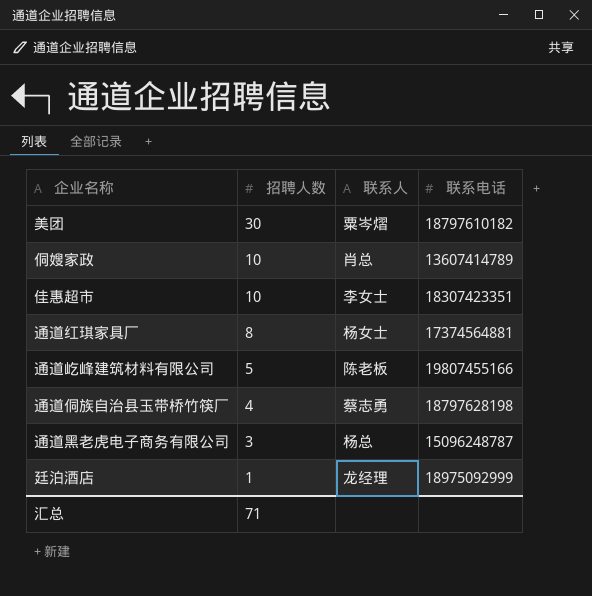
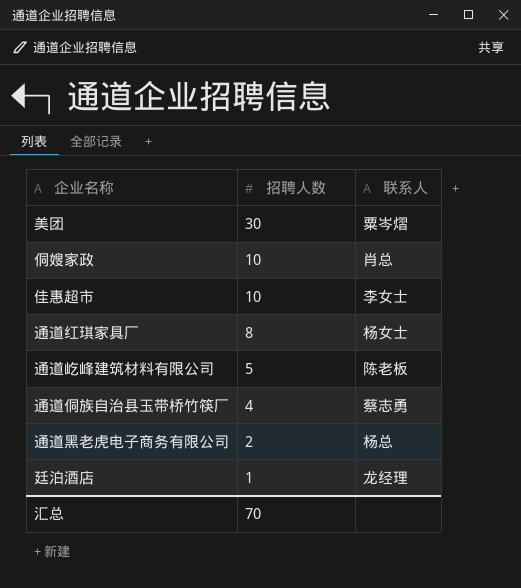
column 联系电话 | position: 4 -> none
通道黑老虎电子商务有限公司 | 招聘人数: 3 -> 2
汇总 | 招聘人数: 71 -> 70

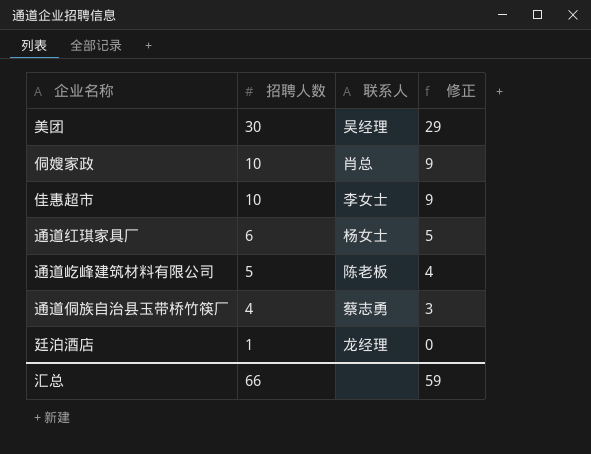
column 修正 | formula: none -> [招聘人数] - 1
row 通道黑老虎电子商务有限公司: 2 | 杨总 -> none
美团 | 联系人: 粟岑熠 -> 吴经理
通道红琪家具厂 | 招聘人数: 8 -> 6
汇总 | 招聘人数: 70 -> 66

